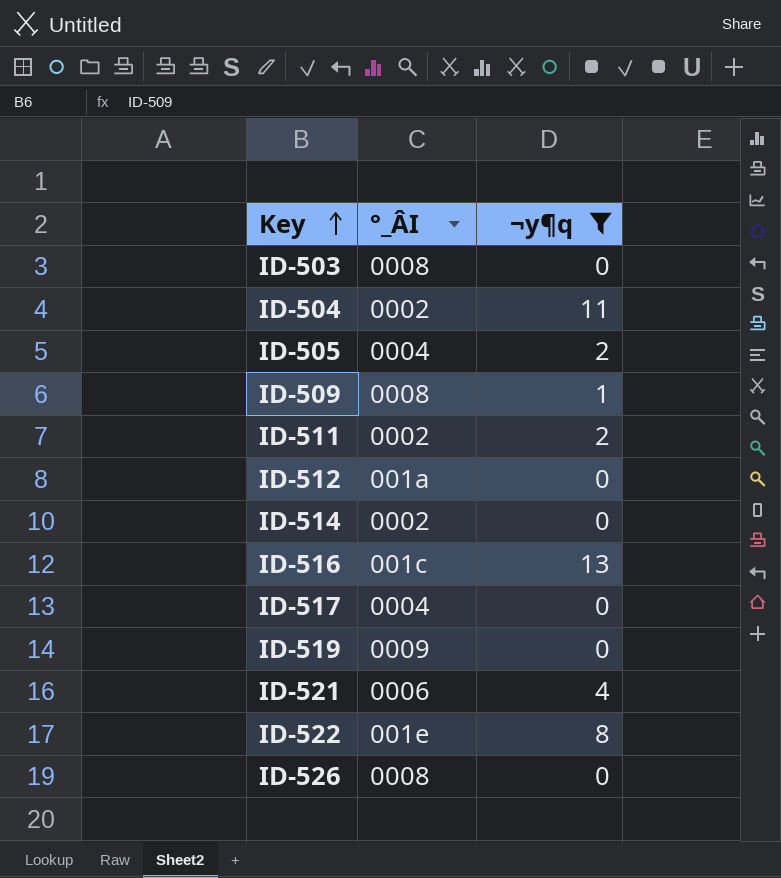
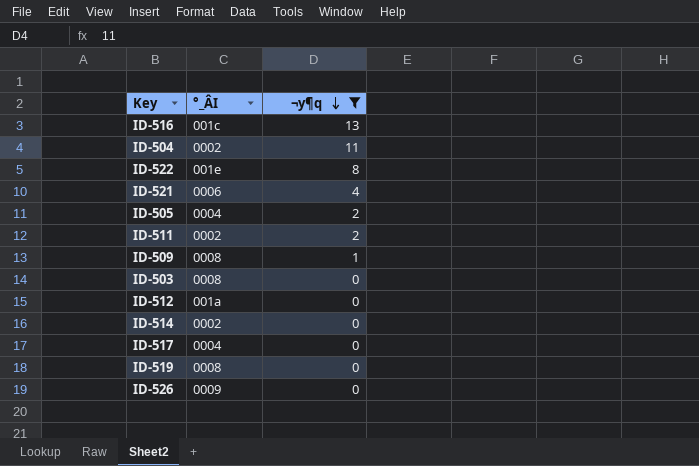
row order: Key ascending -> ¬y¶q descending
ID-519 | °_ÂI: 0009 -> 0008
ID-526 | °_ÂI: 0008 -> 0009

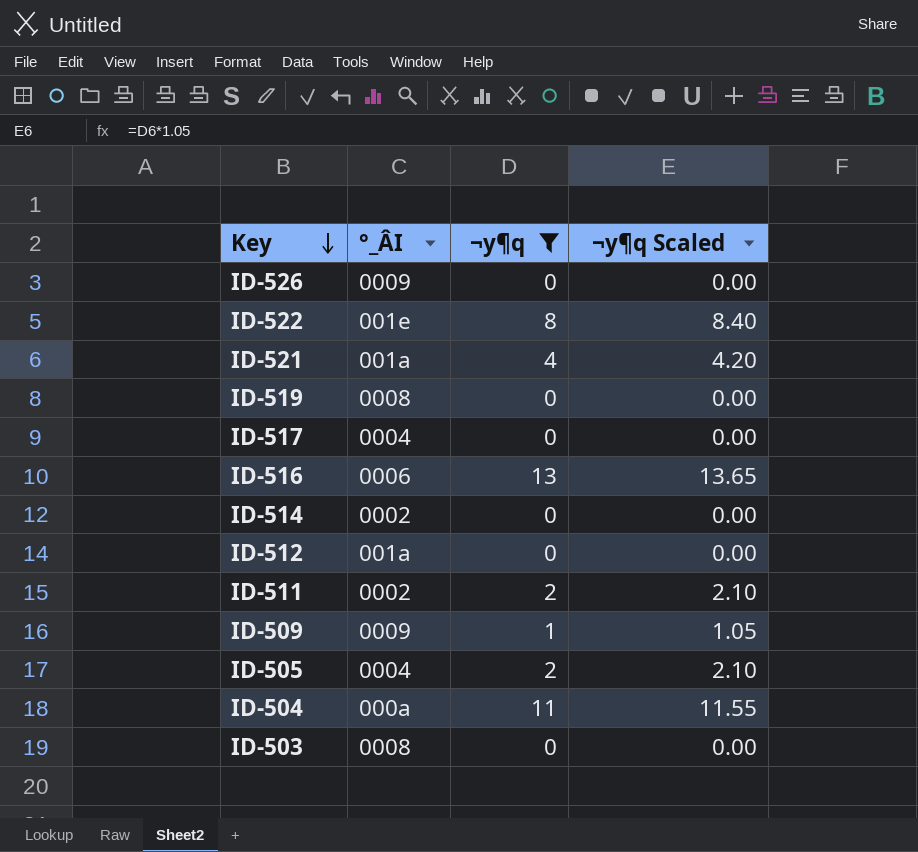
row order: ¬y¶q descending -> Key descending
column ¬y¶q Scaled | formula: none -> [¬y¶q] * 1.05
ID-521 | °_ÂI: 0006 -> 001a
ID-516 | °_ÂI: 001c -> 0006
ID-509 | °_ÂI: 0008 -> 0009
ID-504 | °_ÂI: 0002 -> 000a

